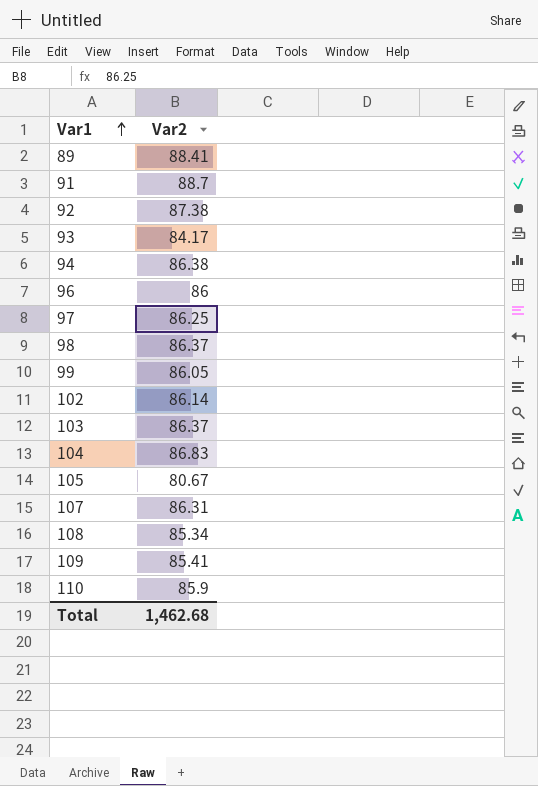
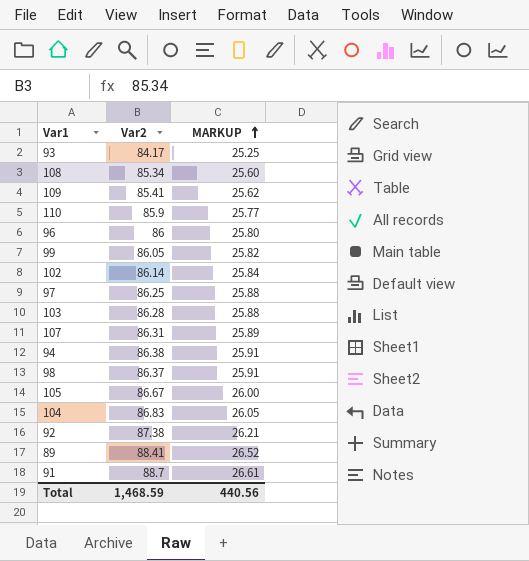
row order: Var1 ascending -> MARKUP ascending
column MARKUP | formula: none -> [Var2] * 0.3
103 | Var2: 86.37 -> 86.28
105 | Var2: 80.67 -> 86.67
Total | Var2: 1,462.68 -> 1,468.59

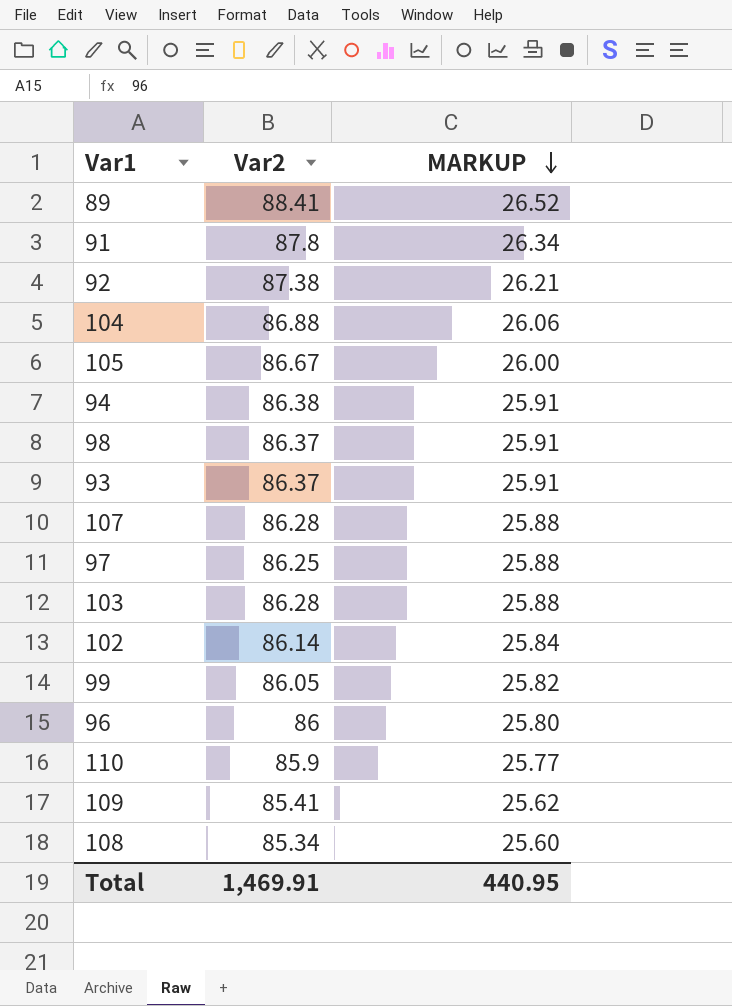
row order: MARKUP ascending -> MARKUP descending
91 | Var2: 88.7 -> 87.8
91 | MARKUP: 26.61 -> 26.34
104 | Var2: 86.83 -> 86.88
104 | MARKUP: 26.05 -> 26.06
93 | Var2: 84.17 -> 86.37
93 | MARKUP: 25.25 -> 25.91
107 | Var2: 86.31 -> 86.28
107 | MARKUP: 25.89 -> 25.88
Total | Var2: 1,468.59 -> 1,469.91
Total | MARKUP: 440.56 -> 440.95

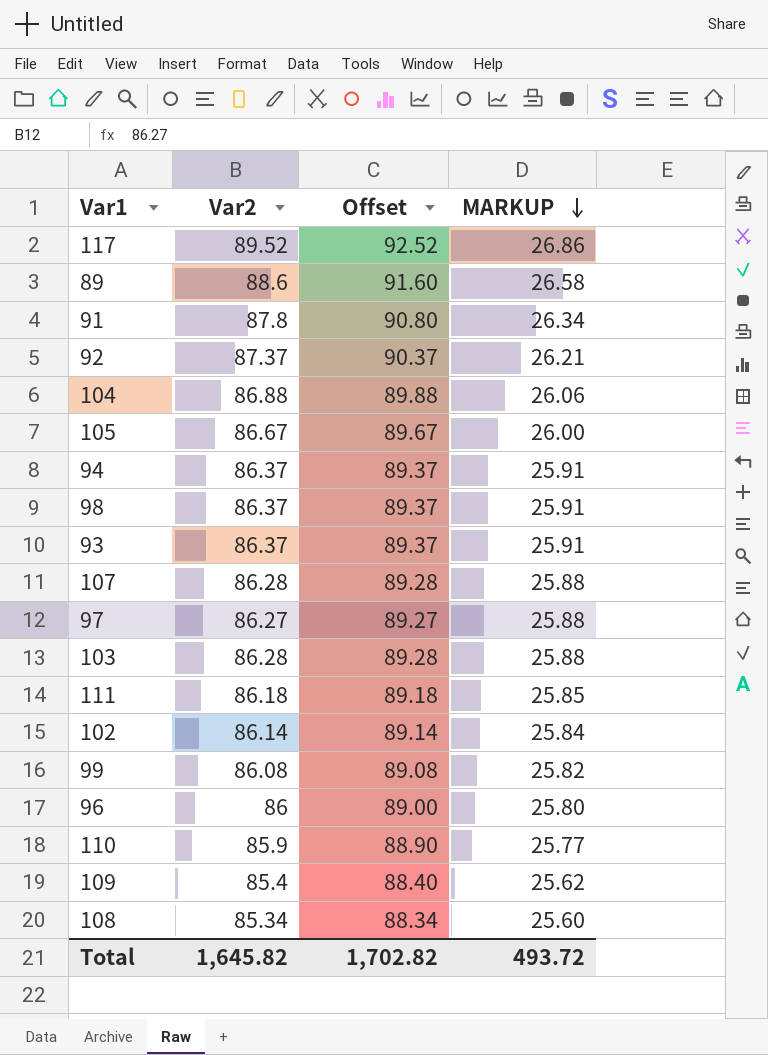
column Offset | formula: none -> [Var2] + 3
row 117: none -> 89.52 | 92.52 | 26.86
89 | Var2: 88.41 -> 88.6
89 | MARKUP: 26.52 -> 26.58
92 | Var2: 87.38 -> 87.37
94 | Var2: 86.38 -> 86.37
97 | Var2: 86.25 -> 86.27
row 111: none -> 86.18 | 89.18 | 25.85
99 | Var2: 86.05 -> 86.08
109 | Var2: 85.41 -> 85.4
Total | Var2: 1,469.91 -> 1,645.82
Total | MARKUP: 440.95 -> 493.72

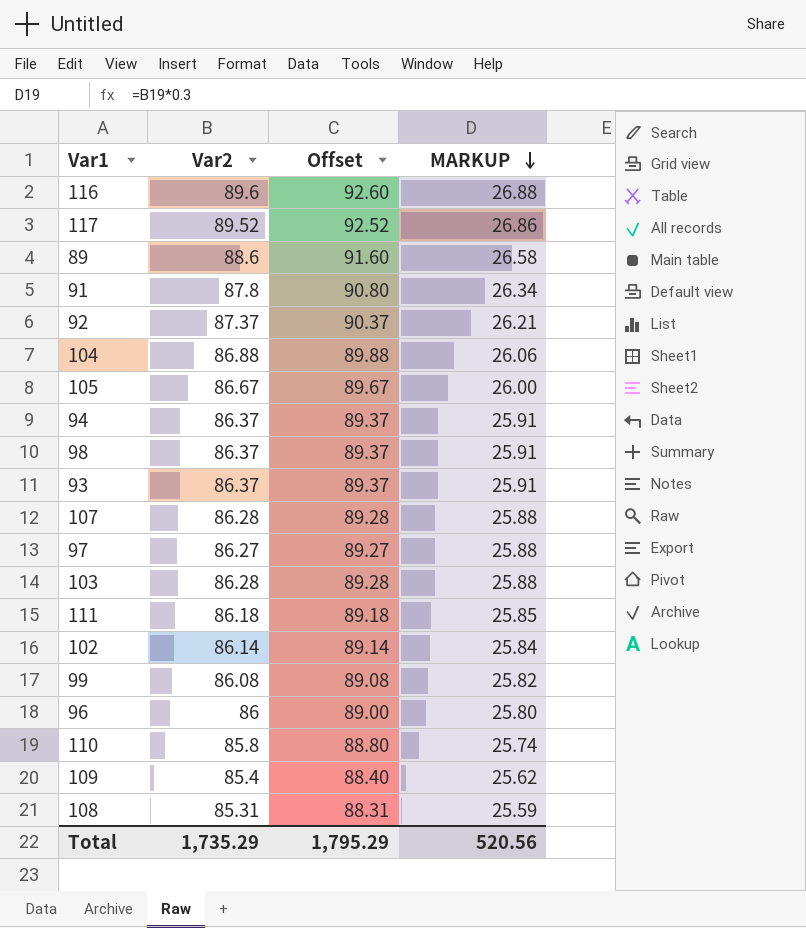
row 116: none -> 89.6 | 92.60 | 26.88
110 | Var2: 85.9 -> 85.8
110 | Offset: 88.90 -> 88.80
110 | MARKUP: 25.77 -> 25.74
108 | Var2: 85.34 -> 85.31
108 | Offset: 88.34 -> 88.31
108 | MARKUP: 25.60 -> 25.59
Total | Var2: 1,645.82 -> 1,735.29
Total | Offset: 1,702.82 -> 1,795.29
Total | MARKUP: 493.72 -> 520.56

